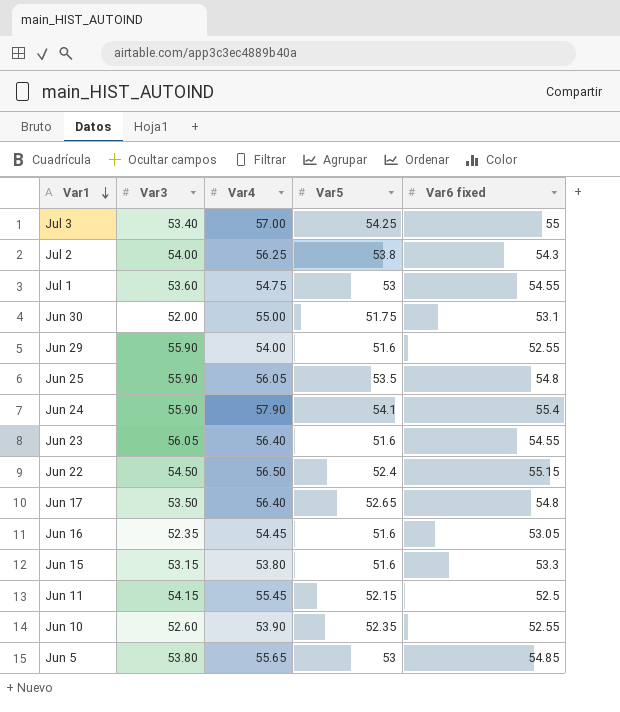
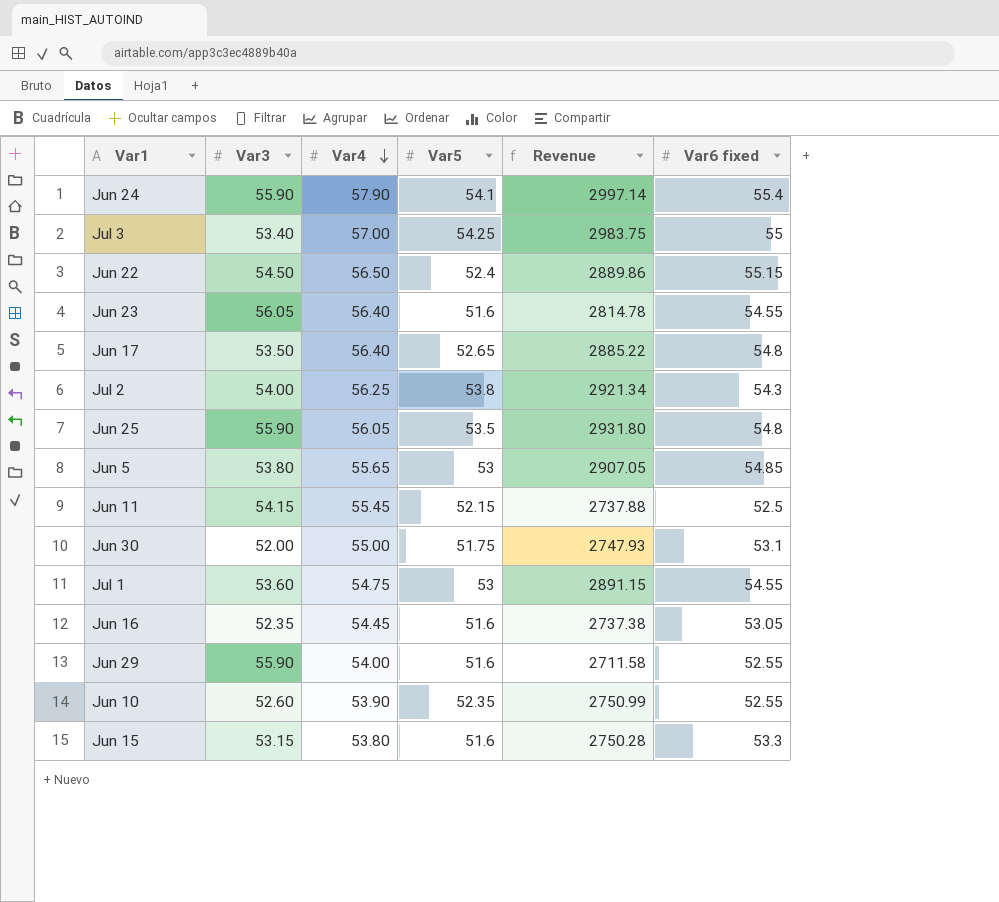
row order: Var1 descending -> Var4 descending
column Revenue | formula: none -> [Var5] * [Var6 fixed]

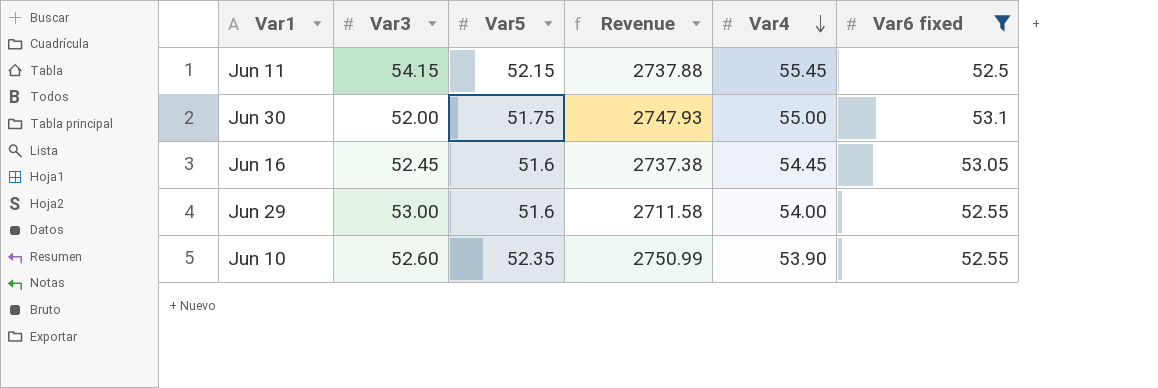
filter: none -> Var6 fixed <= 53.1
column Var4 | position: 3 -> 5
Jun 16 | Var3: 52.35 -> 52.45
Jun 29 | Var3: 55.90 -> 53.00

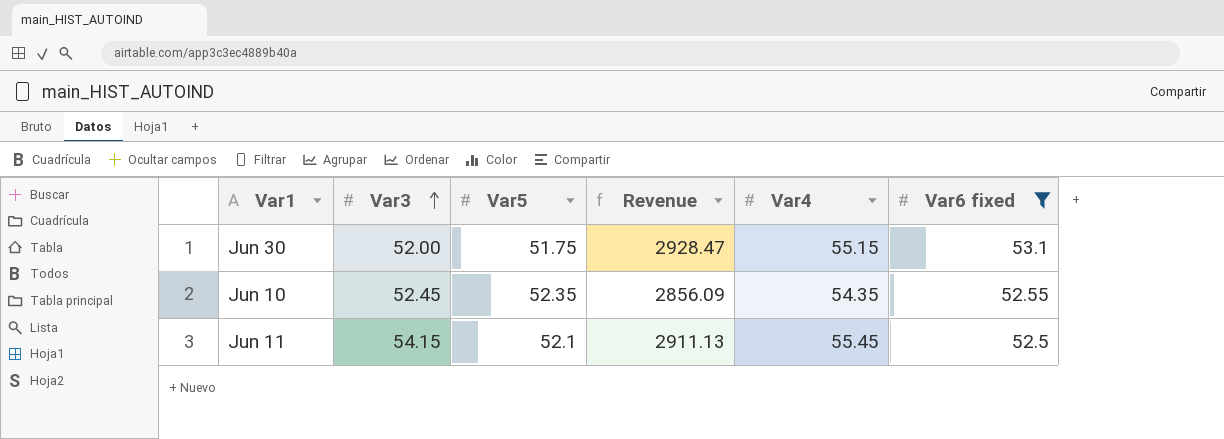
row order: Var4 descending -> Var3 ascending
column Revenue | formula: [Var5] * [Var6 fixed] -> [Var4] * [Var6 fixed]
row Jun 16: 52.45 | 51.6 | 2737.38 | 54.45 | 53.05 -> none
row Jun 29: 53.00 | 51.6 | 2711.58 | 54.00 | 52.55 -> none
Jun 30 | Var4: 55.00 -> 55.15
Jun 10 | Var3: 52.60 -> 52.45
Jun 10 | Var4: 53.90 -> 54.35
Jun 11 | Var5: 52.15 -> 52.1

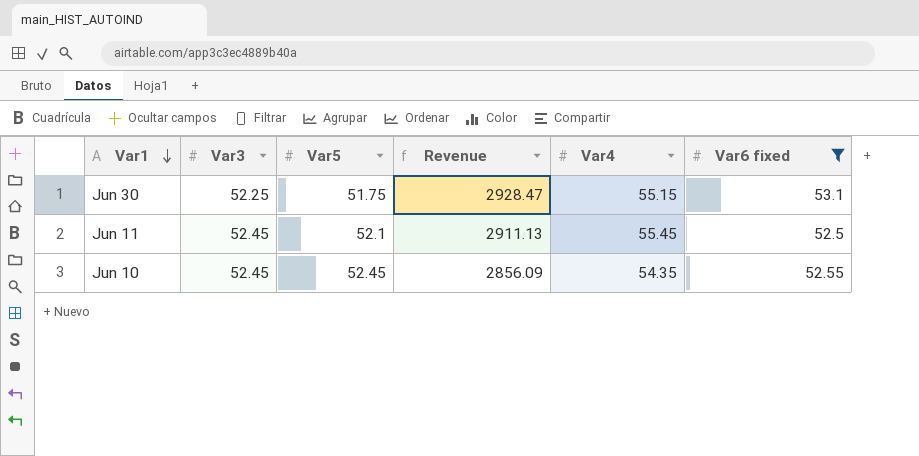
row order: Var3 ascending -> Var1 descending
Jun 30 | Var3: 52.00 -> 52.25
Jun 11 | Var3: 54.15 -> 52.45
Jun 10 | Var5: 52.35 -> 52.45

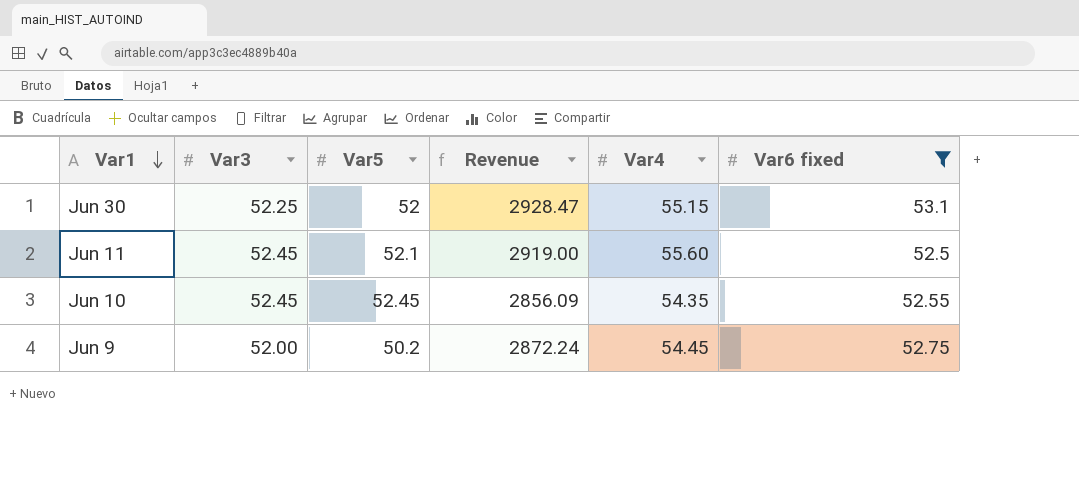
Jun 30 | Var5: 51.75 -> 52
Jun 11 | Revenue: 2911.13 -> 2919.00
Jun 11 | Var4: 55.45 -> 55.60
row Jun 9: none -> 52.00 | 50.2 | 2872.24 | 54.45 | 52.75

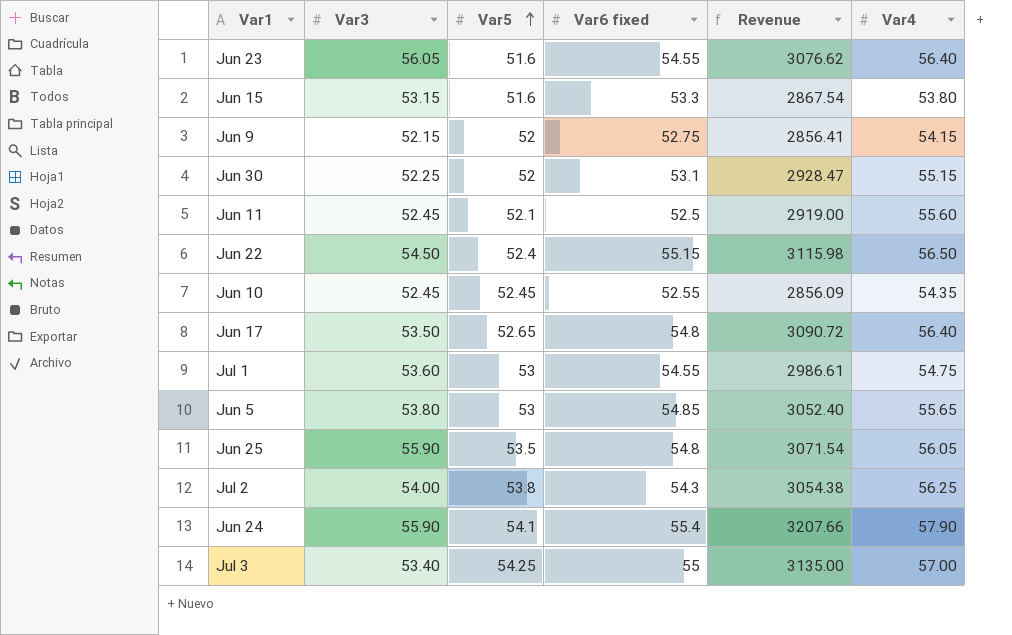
filter: Var6 fixed <= 53.1 -> none
row order: Var1 descending -> Var5 ascending
column Var6 fixed | position: 6 -> 4
Jun 9 | Var3: 52.00 -> 52.15
Jun 9 | Var5: 50.2 -> 52
Jun 9 | Revenue: 2872.24 -> 2856.41
Jun 9 | Var4: 54.45 -> 54.15

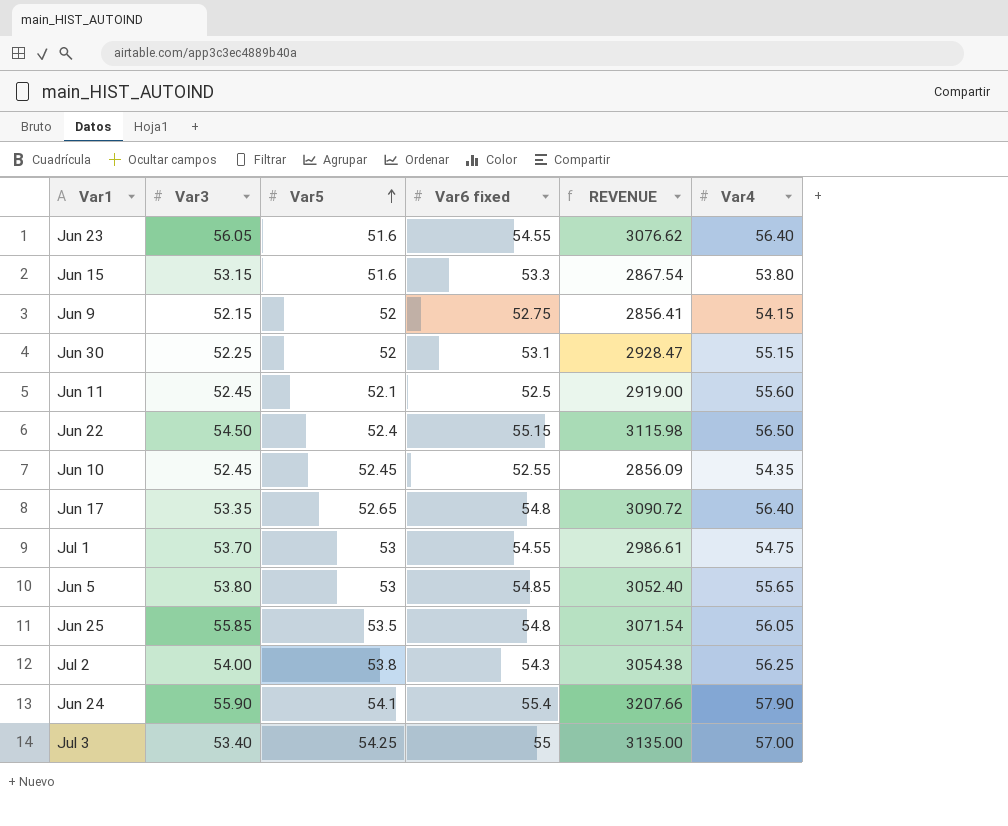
column name: Revenue -> REVENUE
Jun 17 | Var3: 53.50 -> 53.35
Jul 1 | Var3: 53.60 -> 53.70
Jun 25 | Var3: 55.90 -> 55.85

